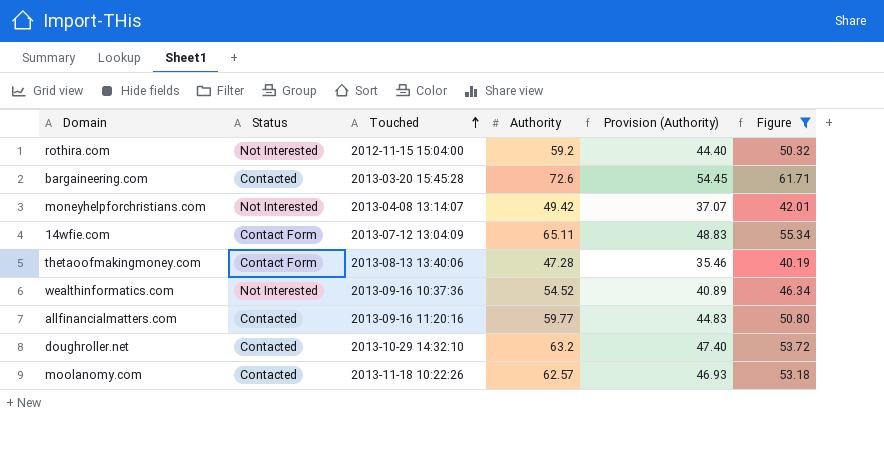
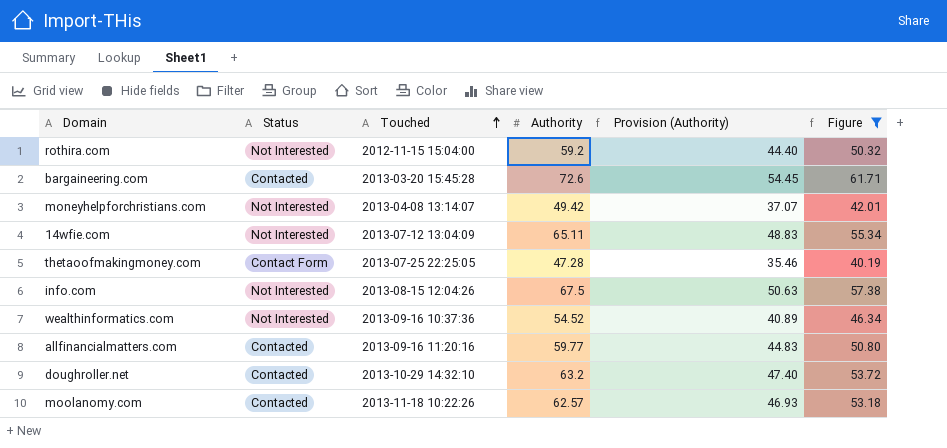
14wfie.com | Status: Contact Form -> Not Interested
thetaoofmakingmoney.com | Touched: 2013-08-13 13:40:06 -> 2013-07-25 22:25:05
row info.com: none -> Not Interested | 2013-08-15 12:04:26 | 67.5 | 50.63 | 57.38

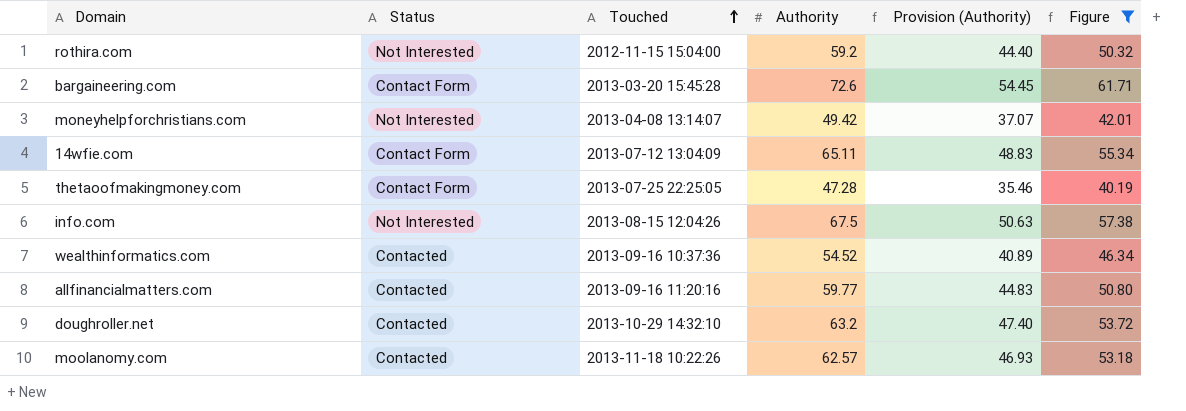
bargaineering.com | Status: Contacted -> Contact Form
14wfie.com | Status: Not Interested -> Contact Form
wealthinformatics.com | Status: Not Interested -> Contacted

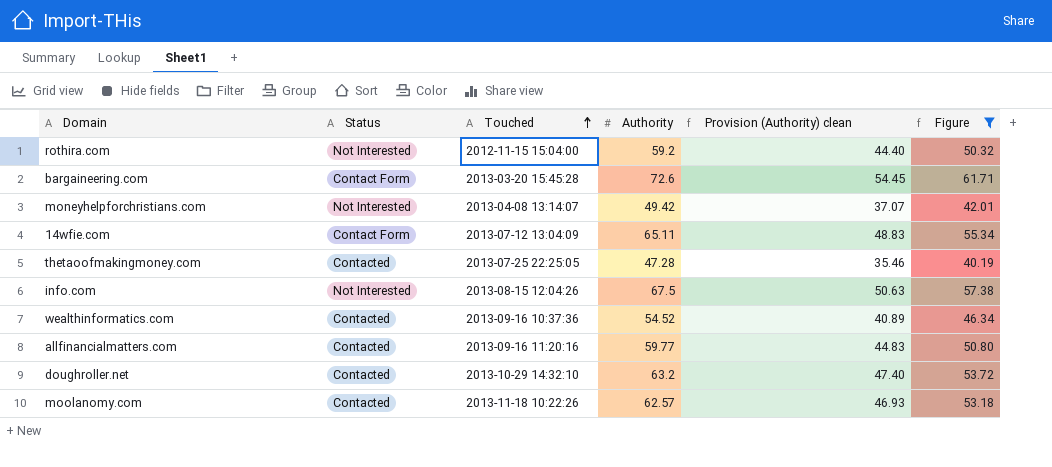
column name: Provision (Authority) -> Provision (Authority) clean
thetaoofmakingmoney.com | Status: Contact Form -> Contacted

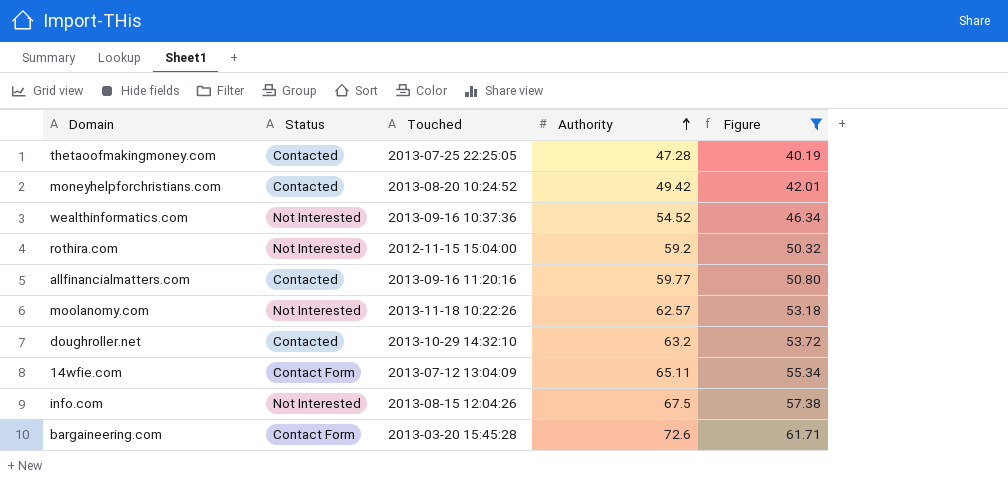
row order: Touched ascending -> Authority ascending
column Provision (Authority) clean | formula: [Authority] * 0.75 -> none
moneyhelpforchristians.com | Status: Not Interested -> Contacted
moneyhelpforchristians.com | Touched: 2013-04-08 13:14:07 -> 2013-08-20 10:24:52
wealthinformatics.com | Status: Contacted -> Not Interested
moolanomy.com | Status: Contacted -> Not Interested

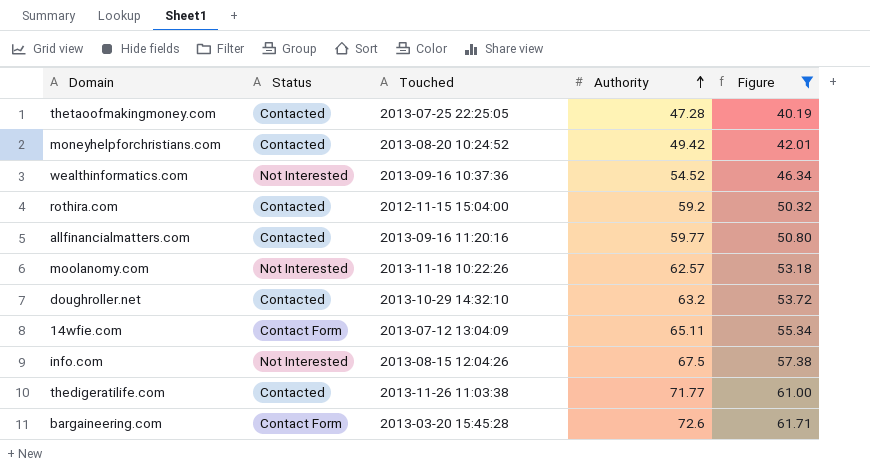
rothira.com | Status: Not Interested -> Contacted
row thedigeratilife.com: none -> Contacted | 2013-11-26 11:03:38 | 71.77 | 61.00

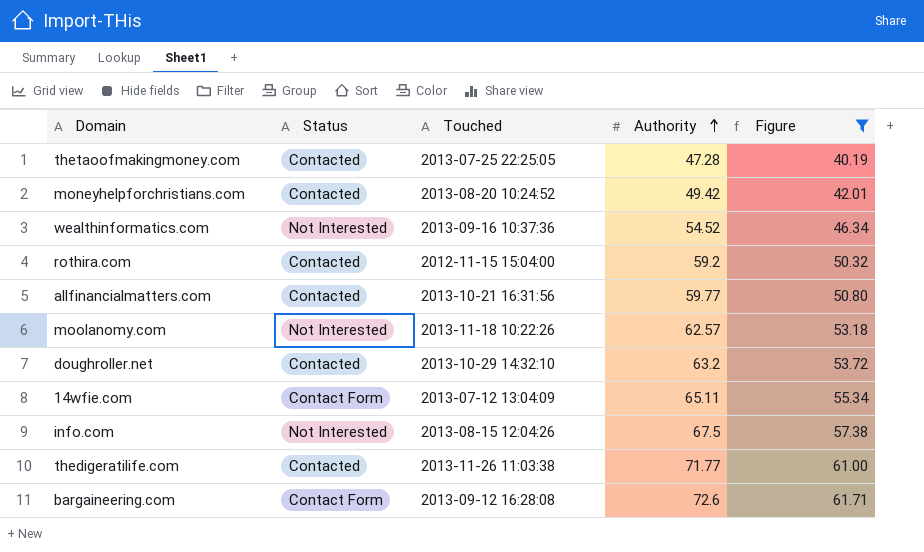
allfinancialmatters.com | Touched: 2013-09-16 11:20:16 -> 2013-10-21 16:31:56
bargaineering.com | Touched: 2013-03-20 15:45:28 -> 2013-09-12 16:28:08

